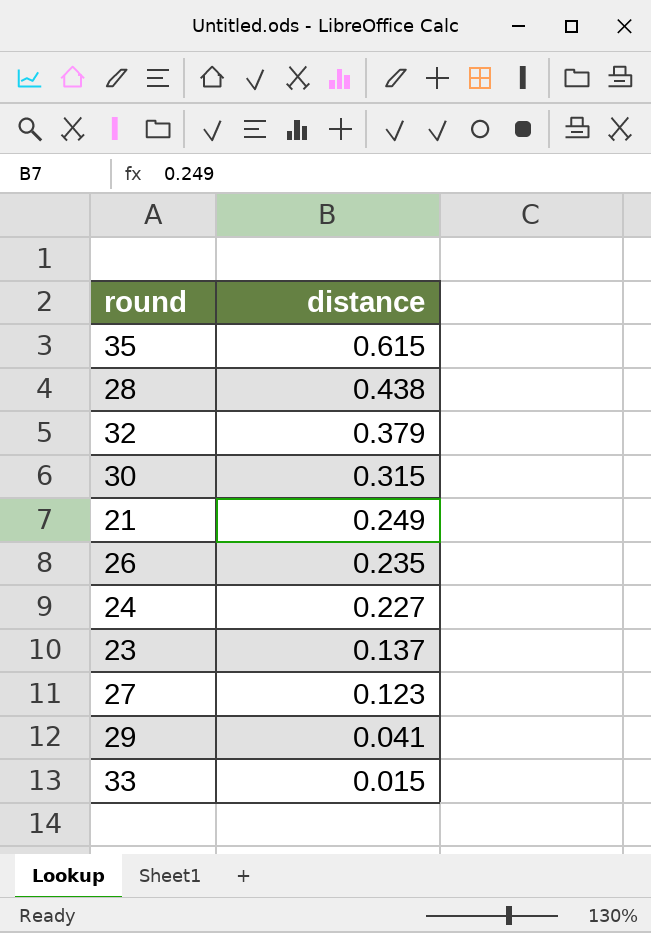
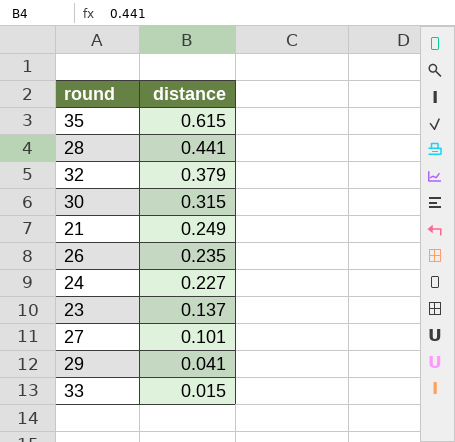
28 | distance: 0.438 -> 0.441
27 | distance: 0.123 -> 0.101

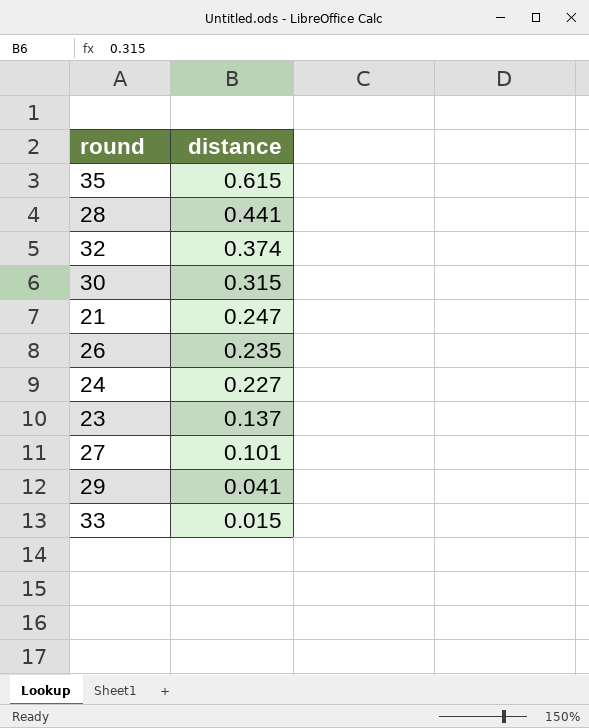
32 | distance: 0.379 -> 0.374
21 | distance: 0.249 -> 0.247

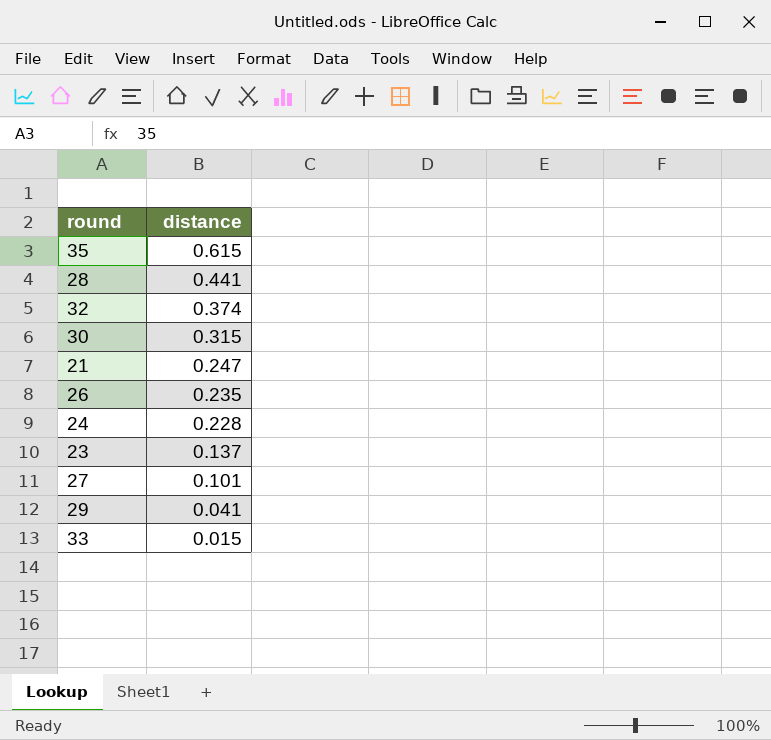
24 | distance: 0.227 -> 0.228

